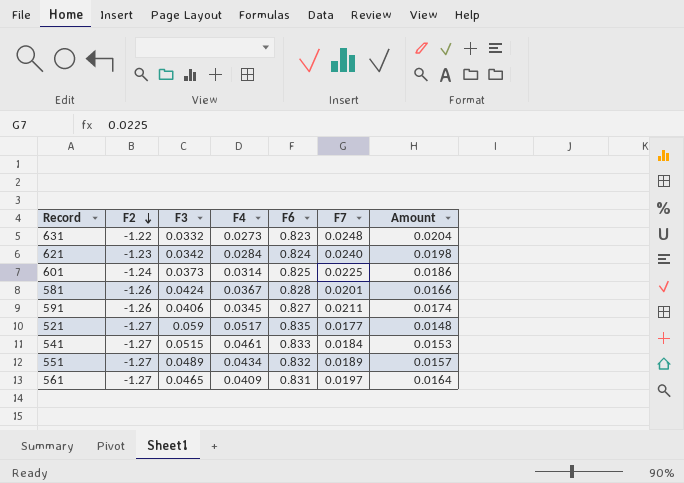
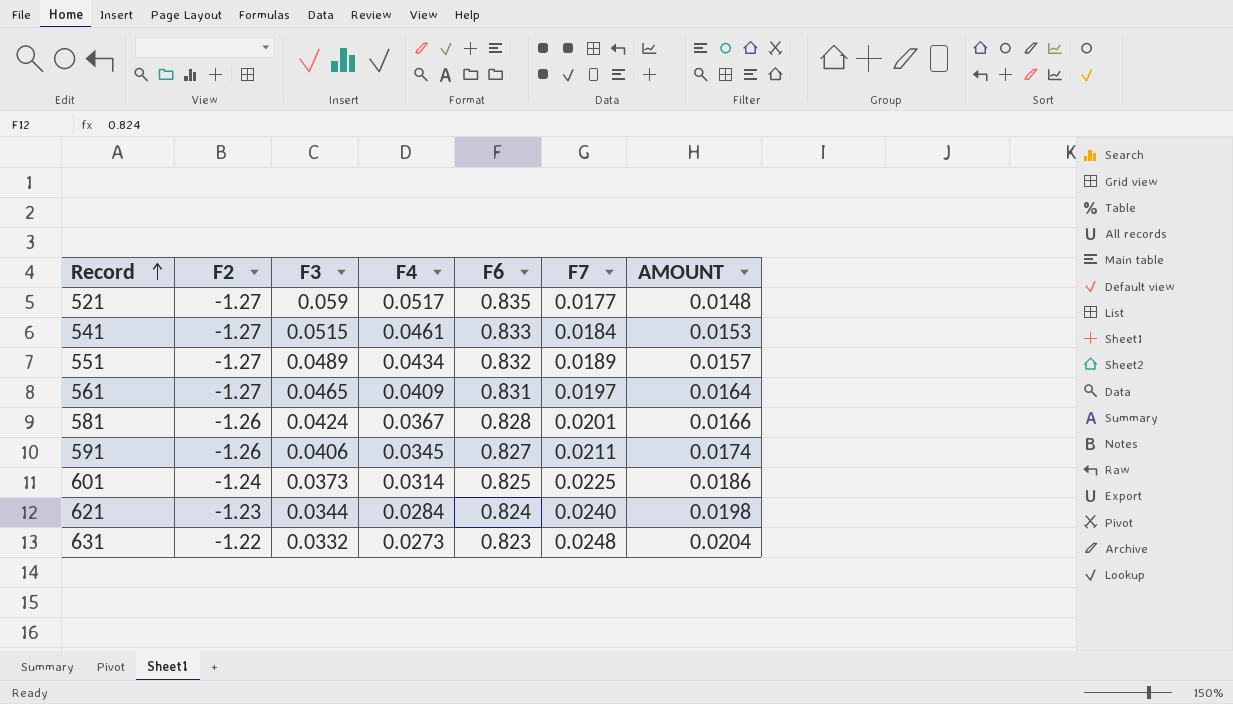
row order: F2 descending -> Record ascending
column name: Amount -> AMOUNT
621 | F3: 0.0342 -> 0.0344

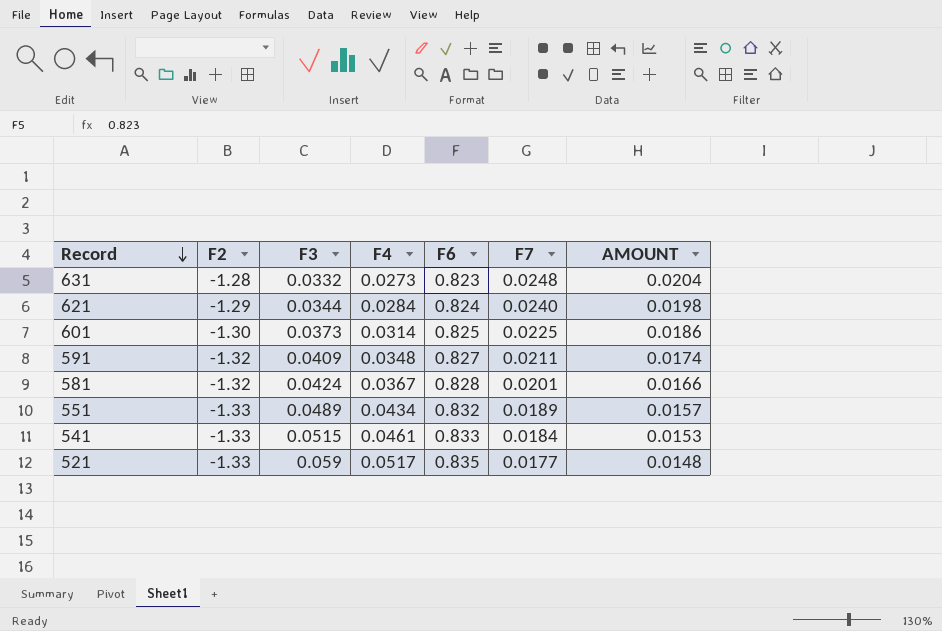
row order: Record ascending -> Record descending
row 561: -1.27 | 0.0465 | 0.0409 | 0.831 | 0.0197 | 0.0164 -> none
631 | F2: -1.22 -> -1.28
621 | F2: -1.23 -> -1.29
601 | F2: -1.24 -> -1.30
591 | F2: -1.26 -> -1.32
591 | F3: 0.0406 -> 0.0409
591 | F4: 0.0345 -> 0.0348
581 | F2: -1.26 -> -1.32
551 | F2: -1.27 -> -1.33
541 | F2: -1.27 -> -1.33
521 | F2: -1.27 -> -1.33

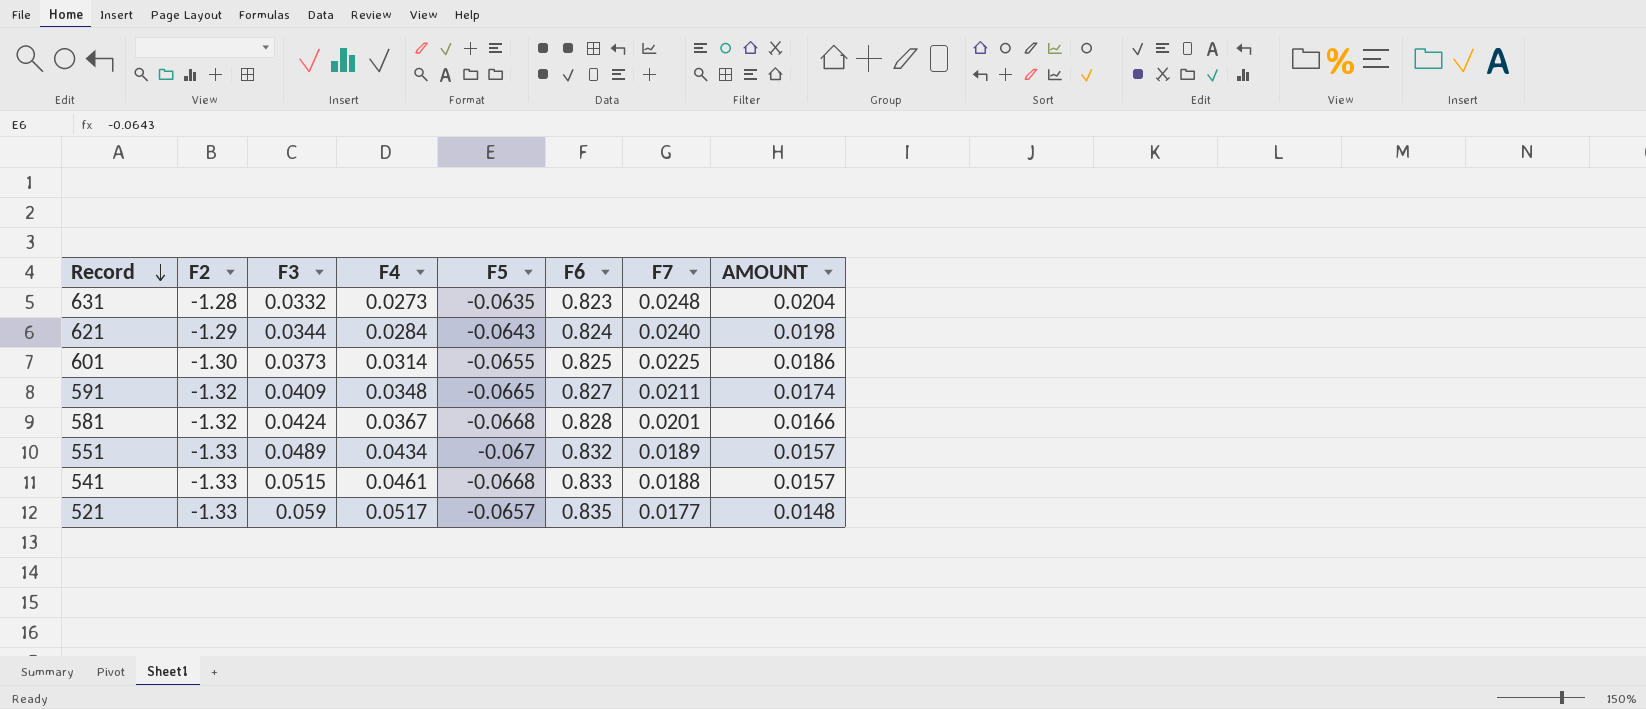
column F5 | position: none -> 5
541 | F7: 0.0184 -> 0.0188
541 | AMOUNT: 0.0153 -> 0.0157

